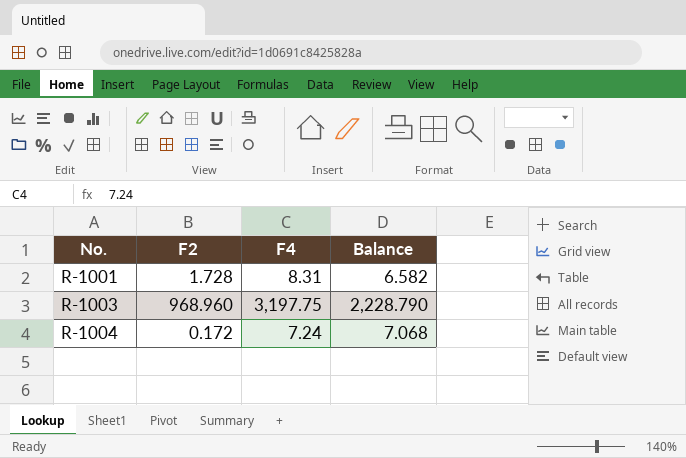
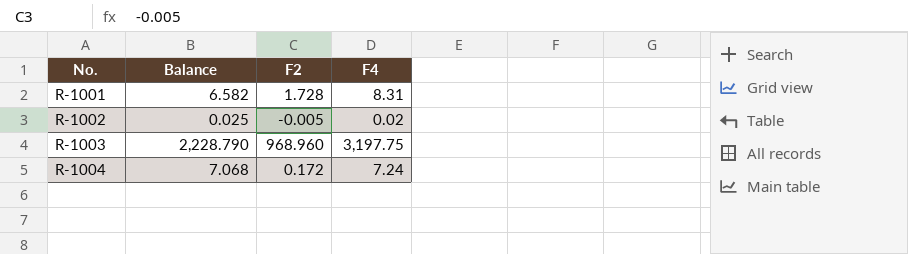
column Balance | position: 4 -> 2
row R-1002: none -> 0.025 | -0.005 | 0.02

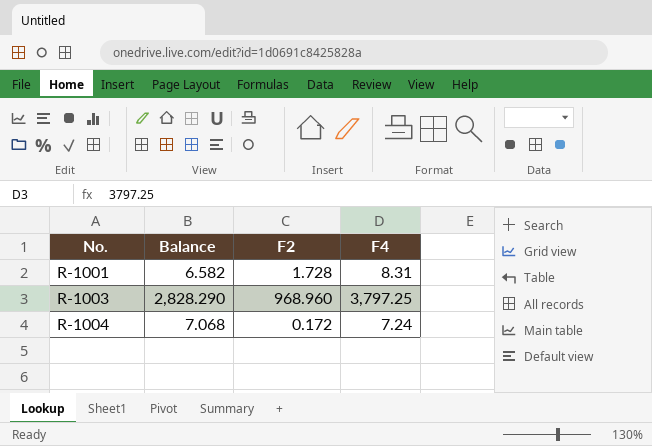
row R-1002: 0.025 | -0.005 | 0.02 -> none
R-1003 | Balance: 2,228.790 -> 2,828.290
R-1003 | F4: 3,197.75 -> 3,797.25

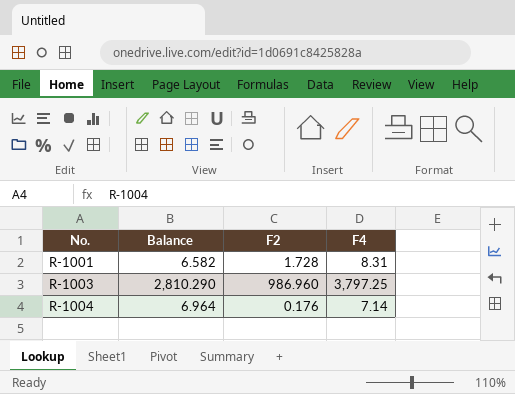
R-1003 | Balance: 2,828.290 -> 2,810.290
R-1003 | F2: 968.960 -> 986.960
R-1004 | Balance: 7.068 -> 6.964
R-1004 | F2: 0.172 -> 0.176
R-1004 | F4: 7.24 -> 7.14

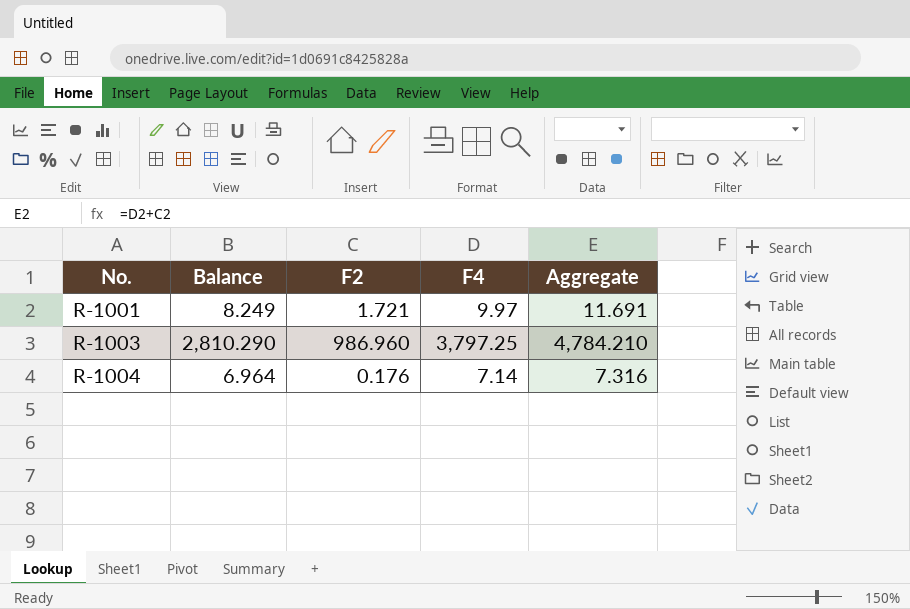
column Aggregate | formula: none -> [F2] + [F4]
R-1001 | Balance: 6.582 -> 8.249
R-1001 | F2: 1.728 -> 1.721
R-1001 | F4: 8.31 -> 9.97

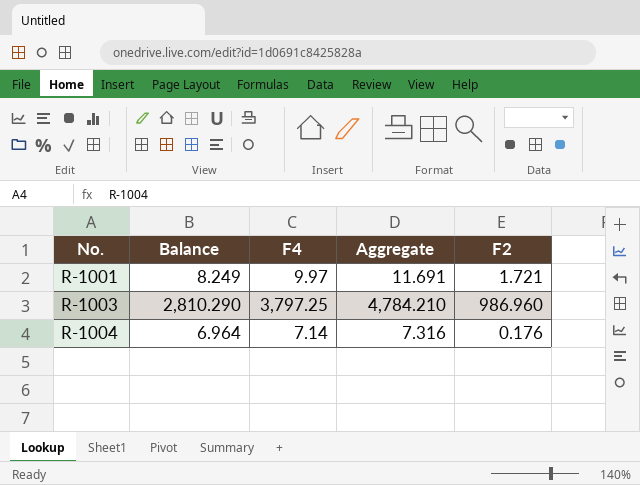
column F2 | position: 3 -> 5

